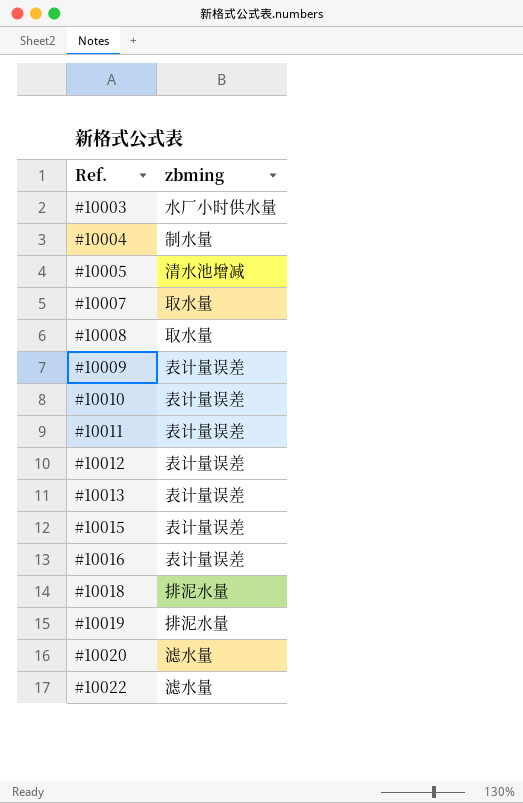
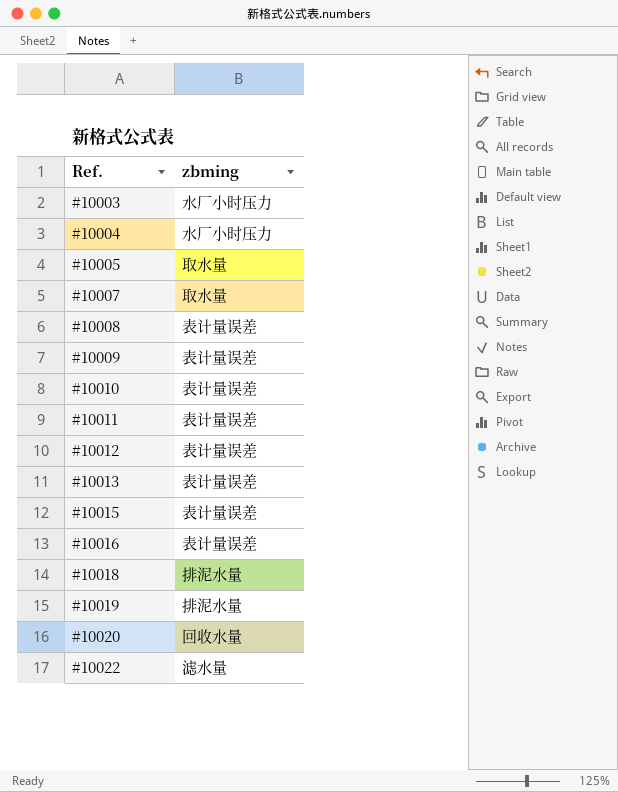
#10003 | zbming: 水厂小时供水量 -> 水厂小时压力
#10004 | zbming: 制水量 -> 水厂小时压力
#10005 | zbming: 清水池增减 -> 取水量
#10008 | zbming: 取水量 -> 表计量误差
#10020 | zbming: 滤水量 -> 回收水量

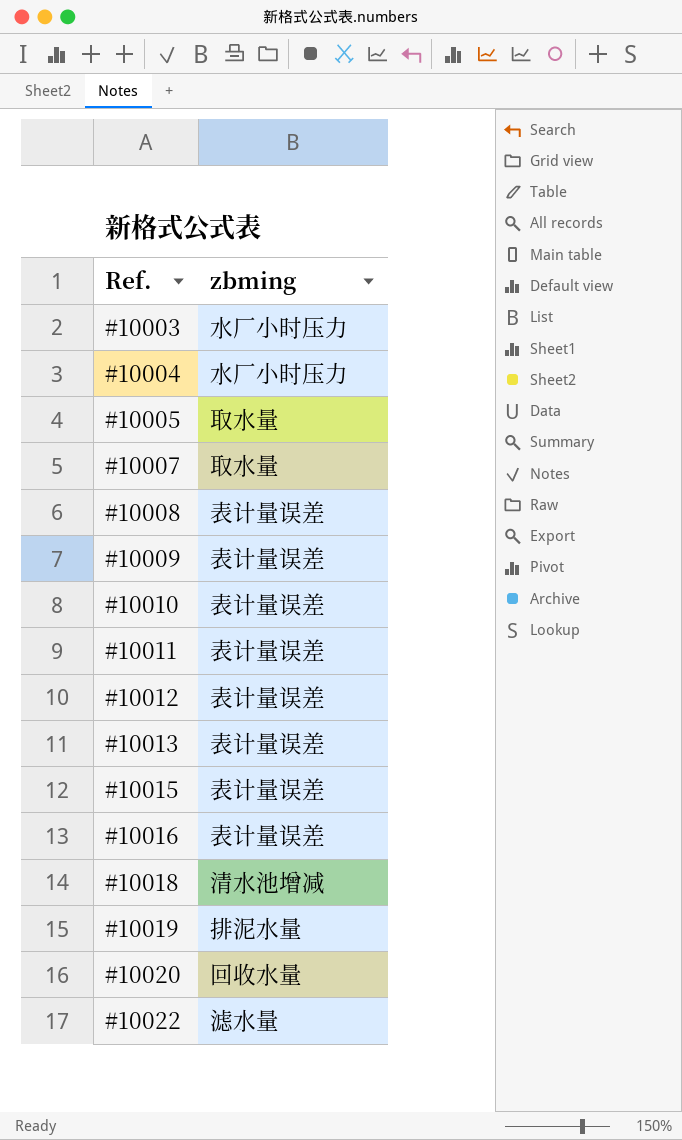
#10018 | zbming: 排泥水量 -> 清水池增减

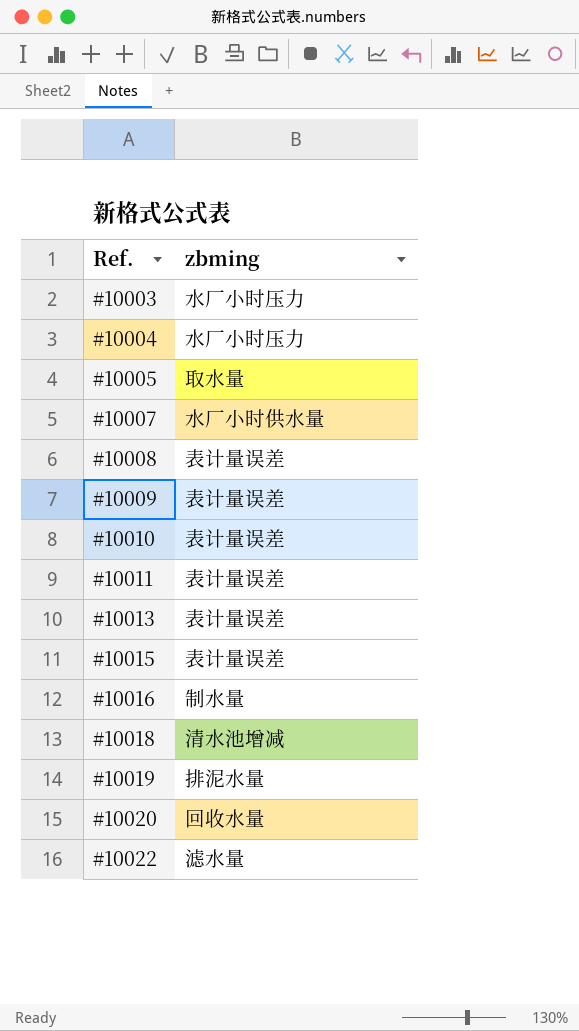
row #10012: 表计量误差 -> none
#10007 | zbming: 取水量 -> 水厂小时供水量
#10016 | zbming: 表计量误差 -> 制水量

